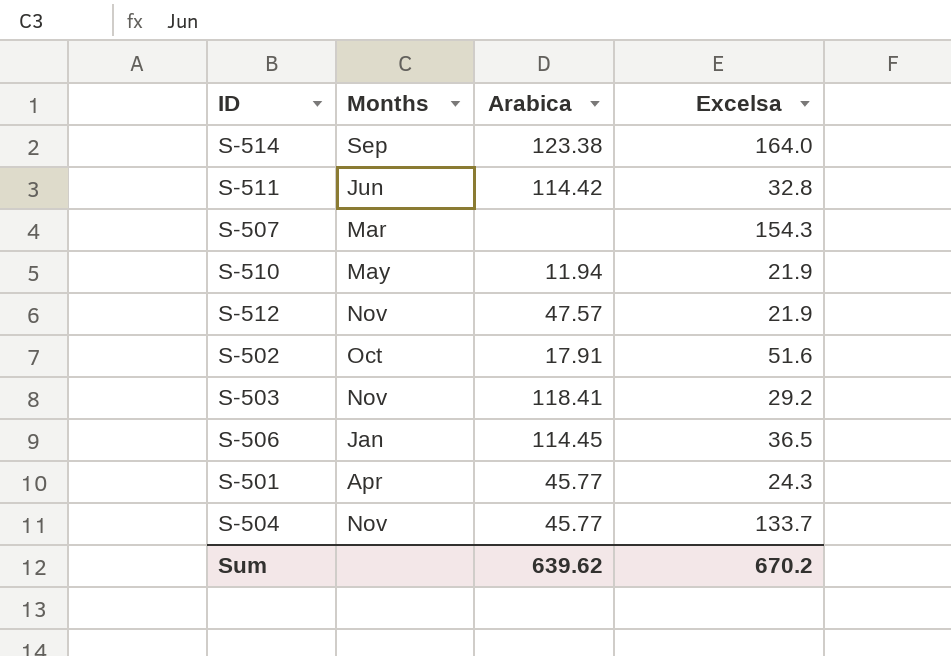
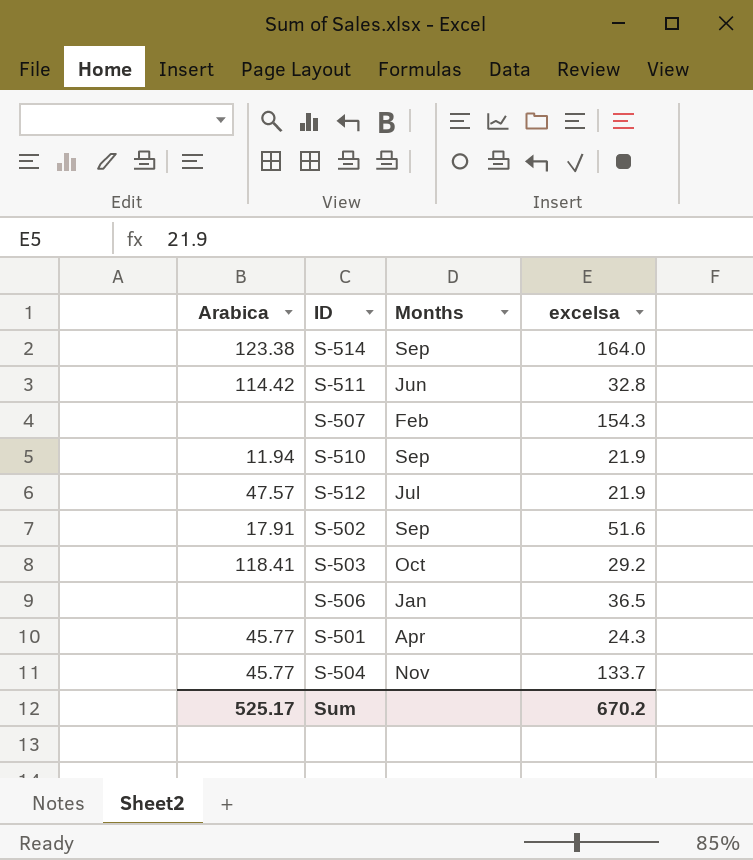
column Arabica | position: 3 -> 1
column name: Excelsa -> excelsa
S-507 | Months: Mar -> Feb
S-510 | Months: May -> Sep
S-512 | Months: Nov -> Jul
S-502 | Months: Oct -> Sep
S-503 | Months: Nov -> Oct
S-506 | Arabica: 114.45 -> none
Sum | Arabica: 639.62 -> 525.17

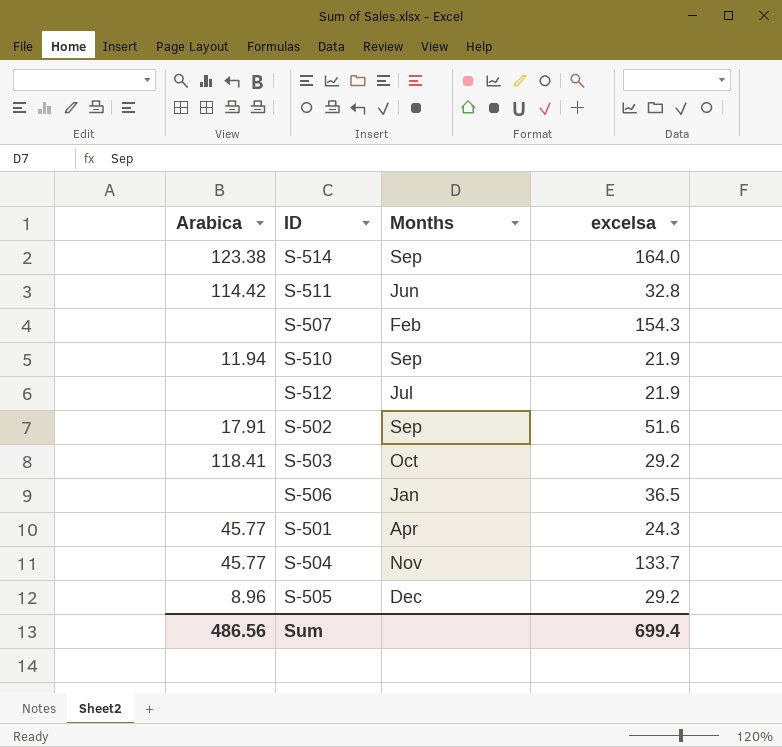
S-512 | Arabica: 47.57 -> none
row S-505: none -> 8.96 | Dec | 29.2
Sum | Arabica: 525.17 -> 486.56
Sum | excelsa: 670.2 -> 699.4

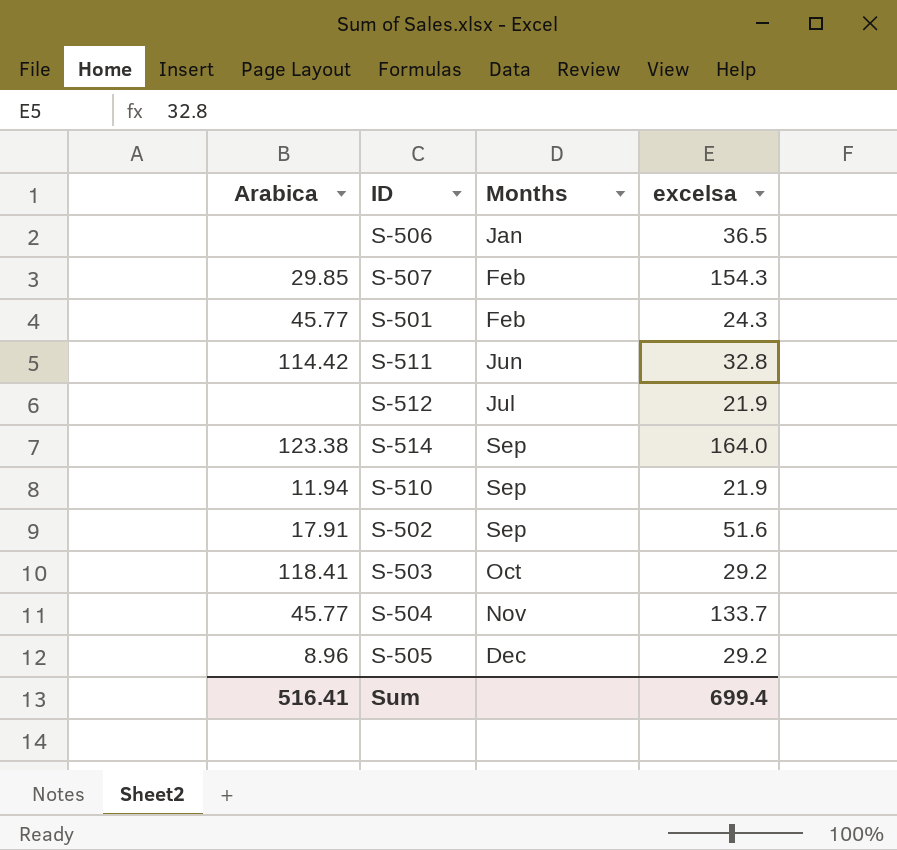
row order: none -> Months ascending
S-507 | Arabica: none -> 29.85
S-501 | Months: Apr -> Feb
Sum | Arabica: 486.56 -> 516.41

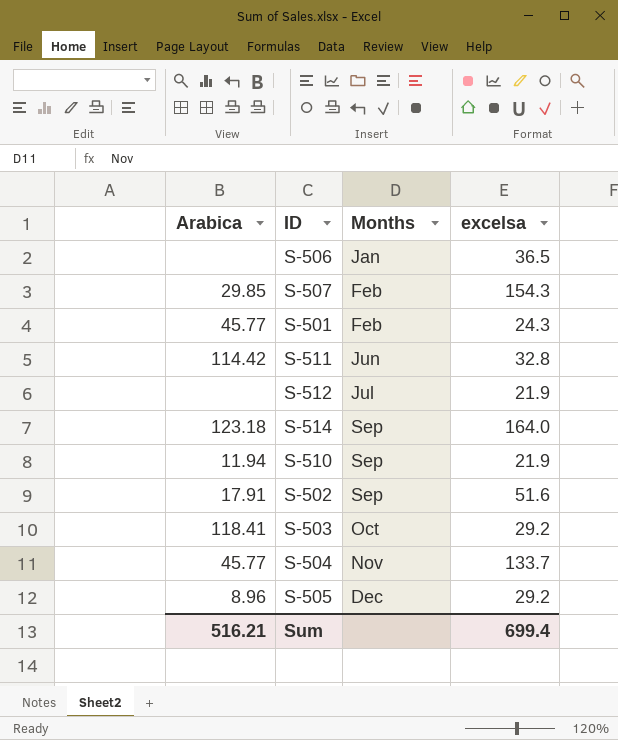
S-514 | Arabica: 123.38 -> 123.18
Sum | Arabica: 516.41 -> 516.21

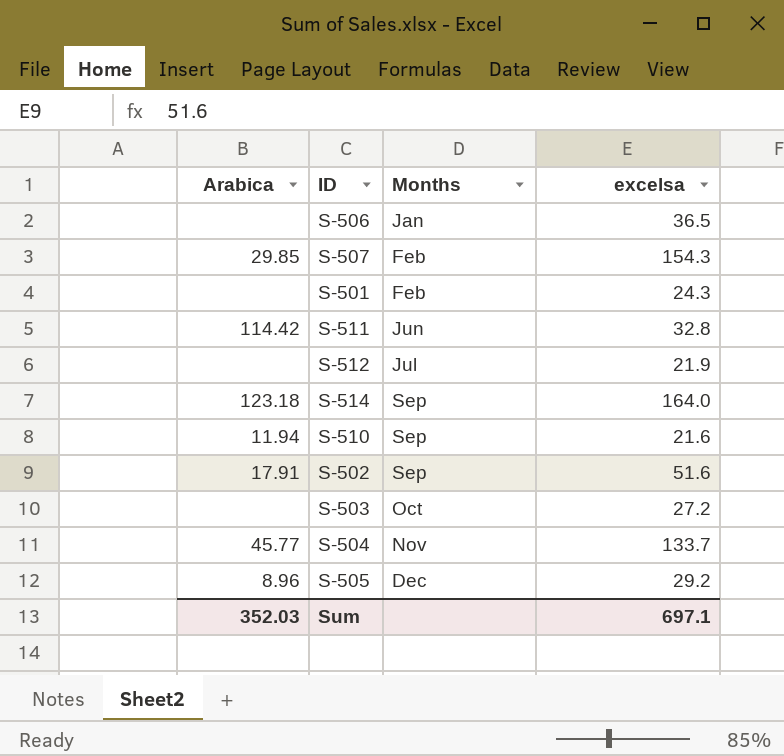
S-501 | Arabica: 45.77 -> none
S-510 | excelsa: 21.9 -> 21.6
S-503 | Arabica: 118.41 -> none
S-503 | excelsa: 29.2 -> 27.2
Sum | Arabica: 516.21 -> 352.03
Sum | excelsa: 699.4 -> 697.1

